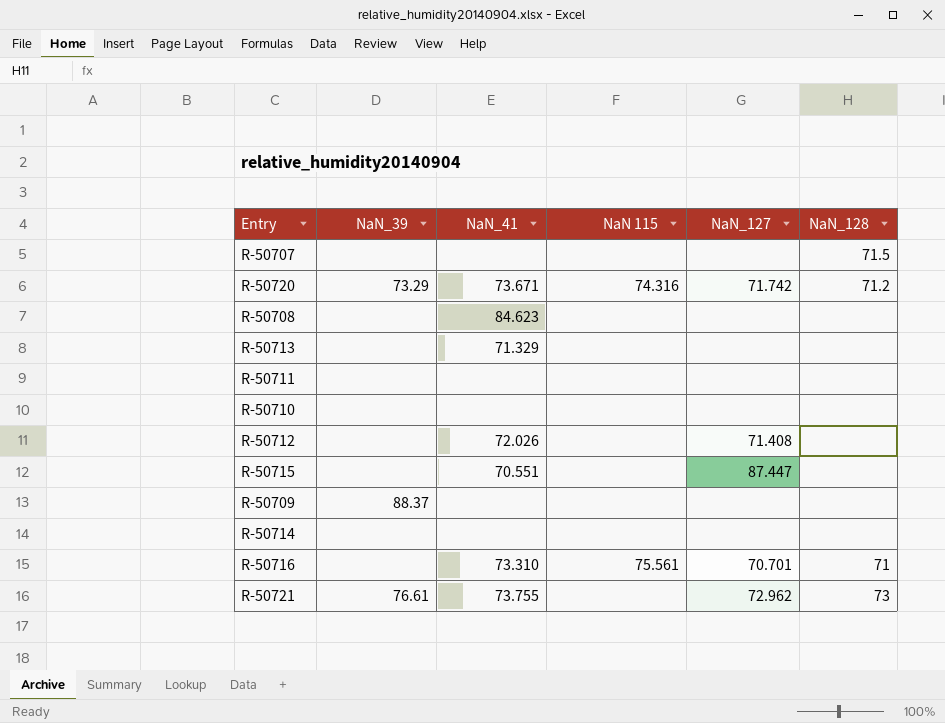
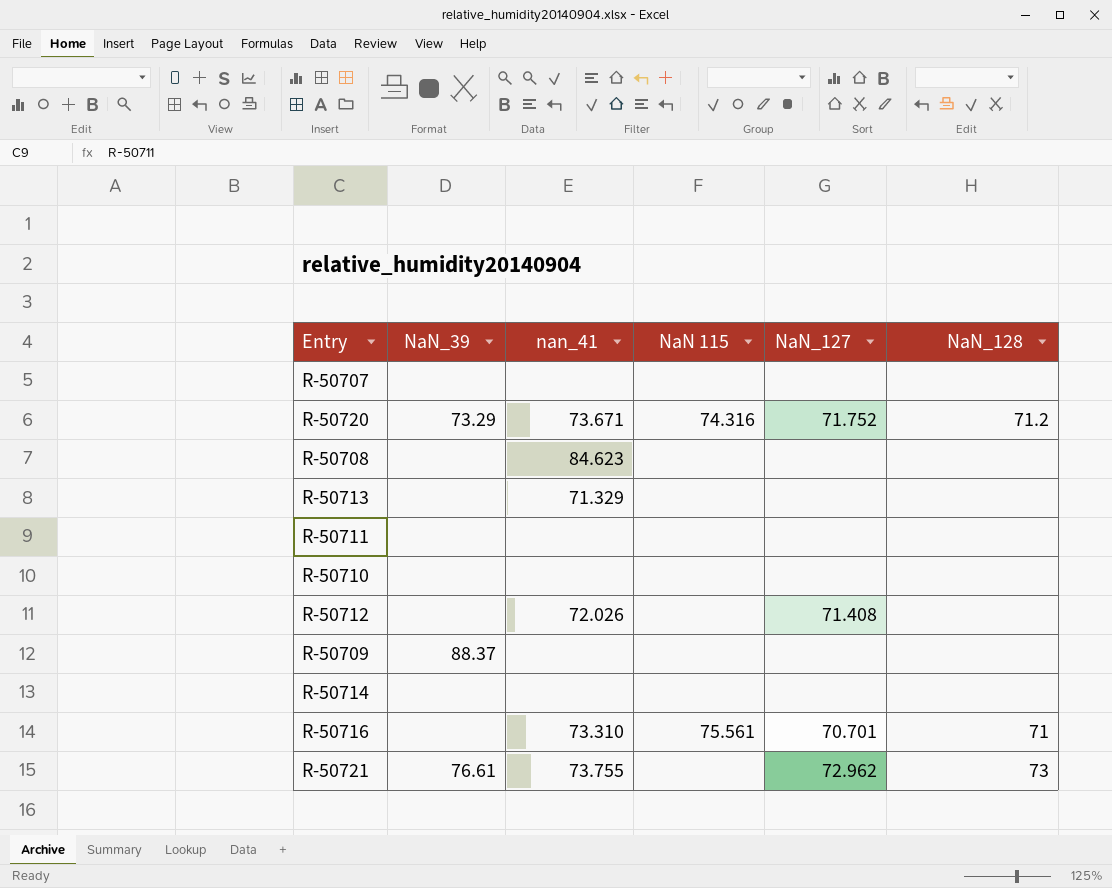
column name: NaN_41 -> nan_41
row R-50715: none | 70.551 | none | 87.447 | none -> none
R-50707 | NaN_128: 71.5 -> none
R-50720 | NaN_127: 71.742 -> 71.752

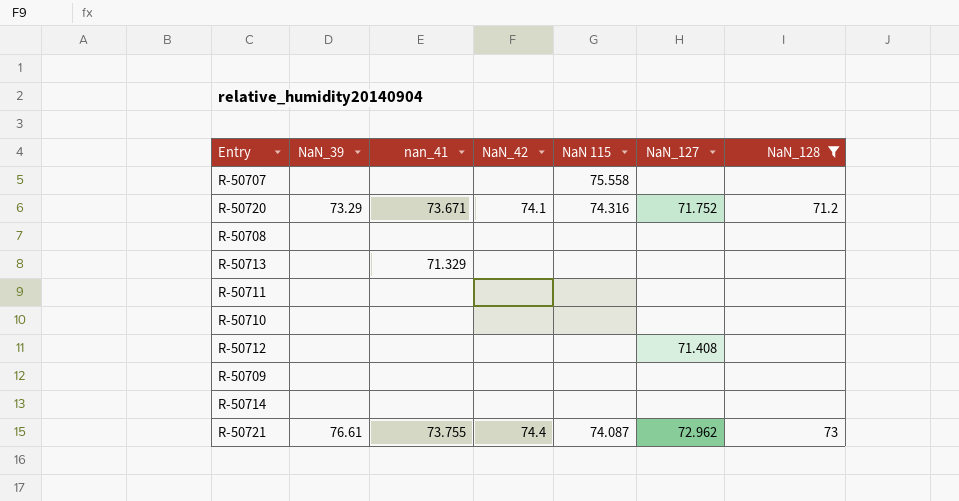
filter: none -> NaN_128 != 71
column NaN_42 | position: none -> 4
R-50707 | NaN 115: none -> 75.558
R-50708 | nan_41: 84.623 -> none
R-50712 | nan_41: 72.026 -> none
R-50709 | NaN_39: 88.37 -> none
R-50721 | NaN 115: none -> 74.087

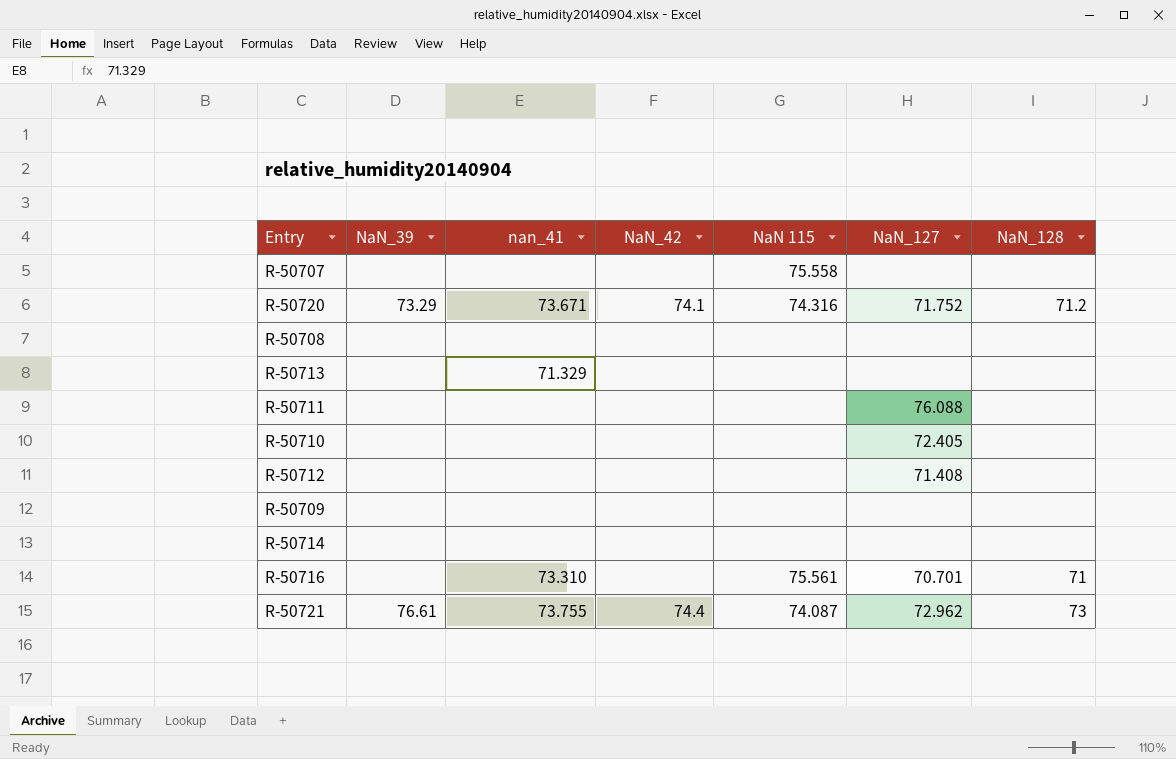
filter: NaN_128 != 71 -> none
R-50711 | NaN_127: none -> 76.088
R-50710 | NaN_127: none -> 72.405

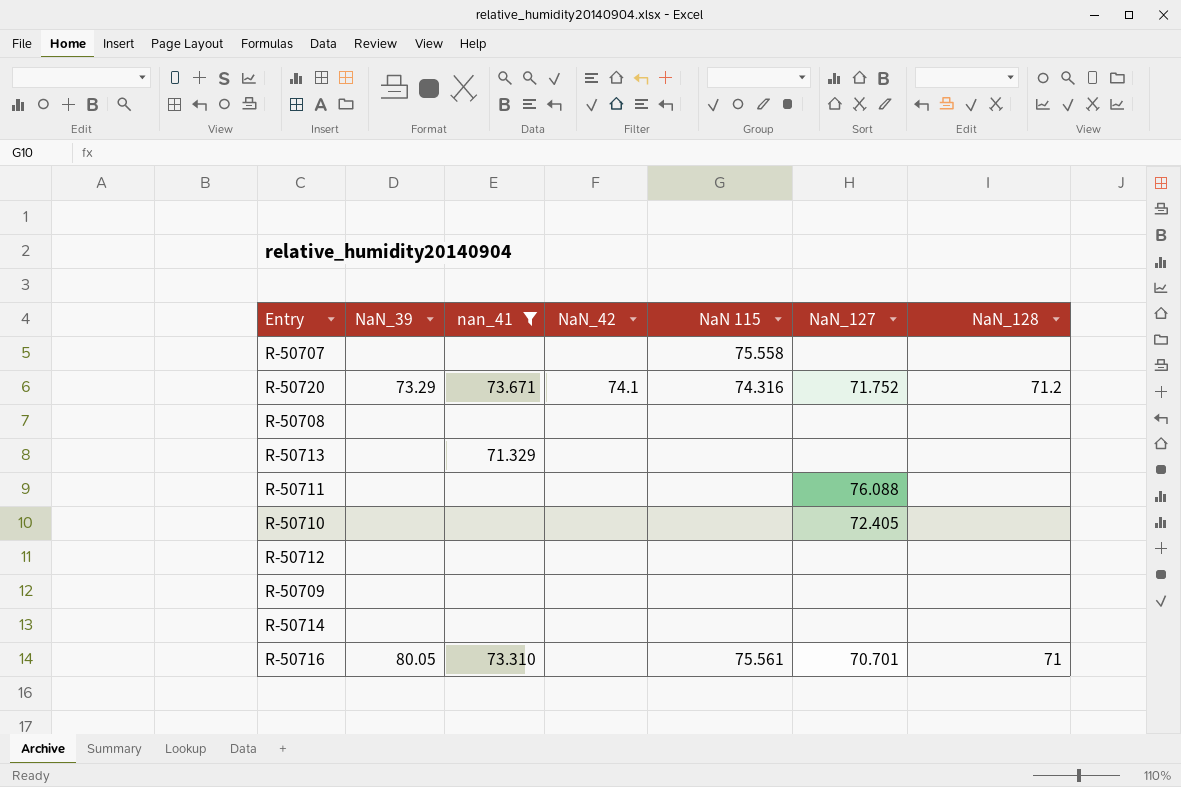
filter: none -> nan_41 != 73.755
R-50712 | NaN_127: 71.408 -> none
R-50716 | NaN_39: none -> 80.05

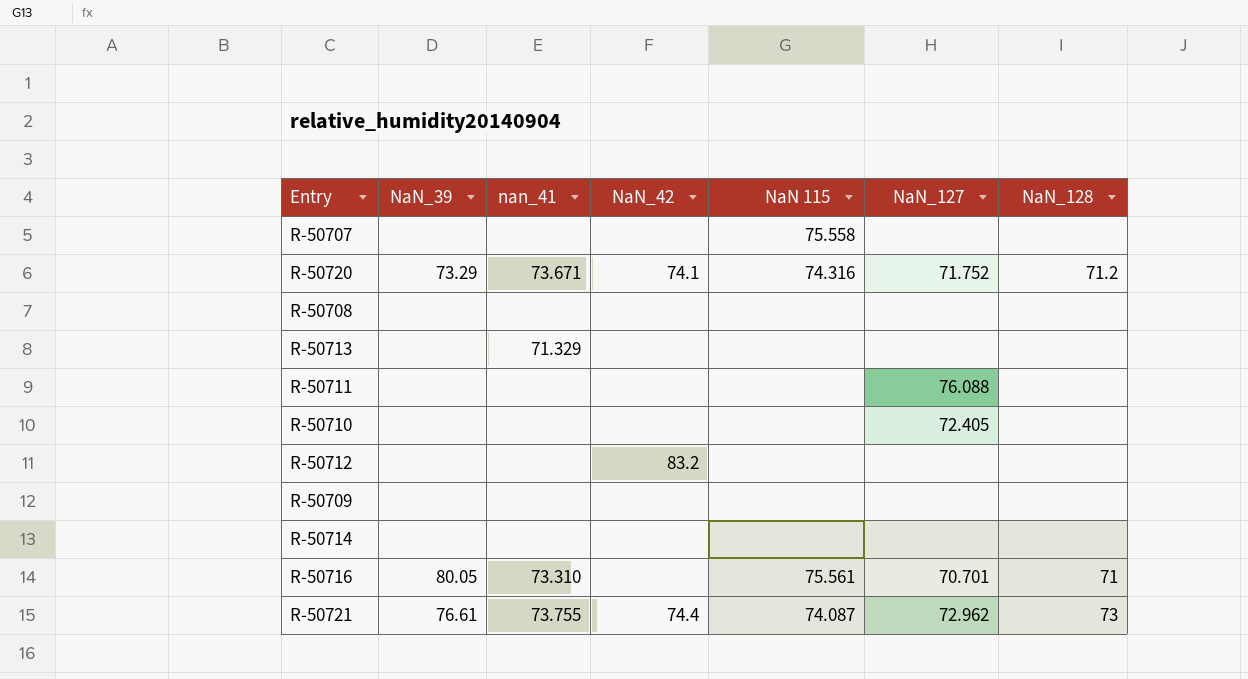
filter: nan_41 != 73.755 -> none
R-50712 | NaN_42: none -> 83.2

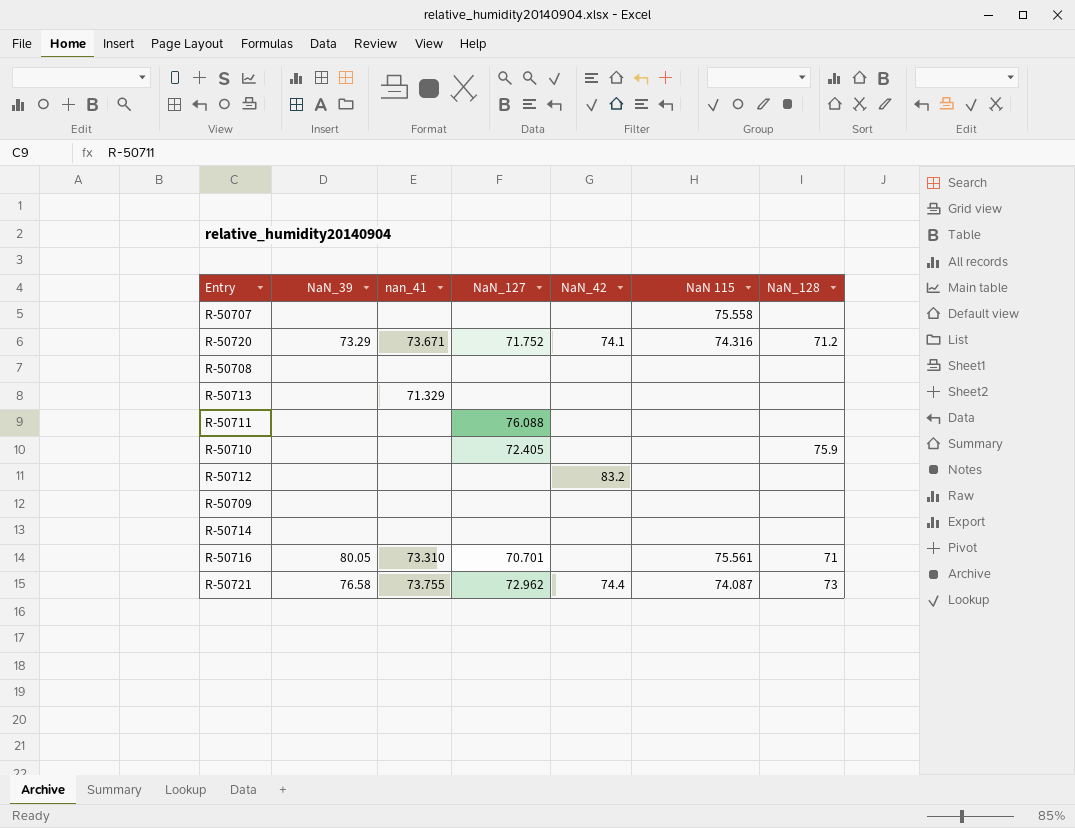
column NaN_127 | position: 6 -> 4
R-50710 | NaN_128: none -> 75.9
R-50721 | NaN_39: 76.61 -> 76.58

